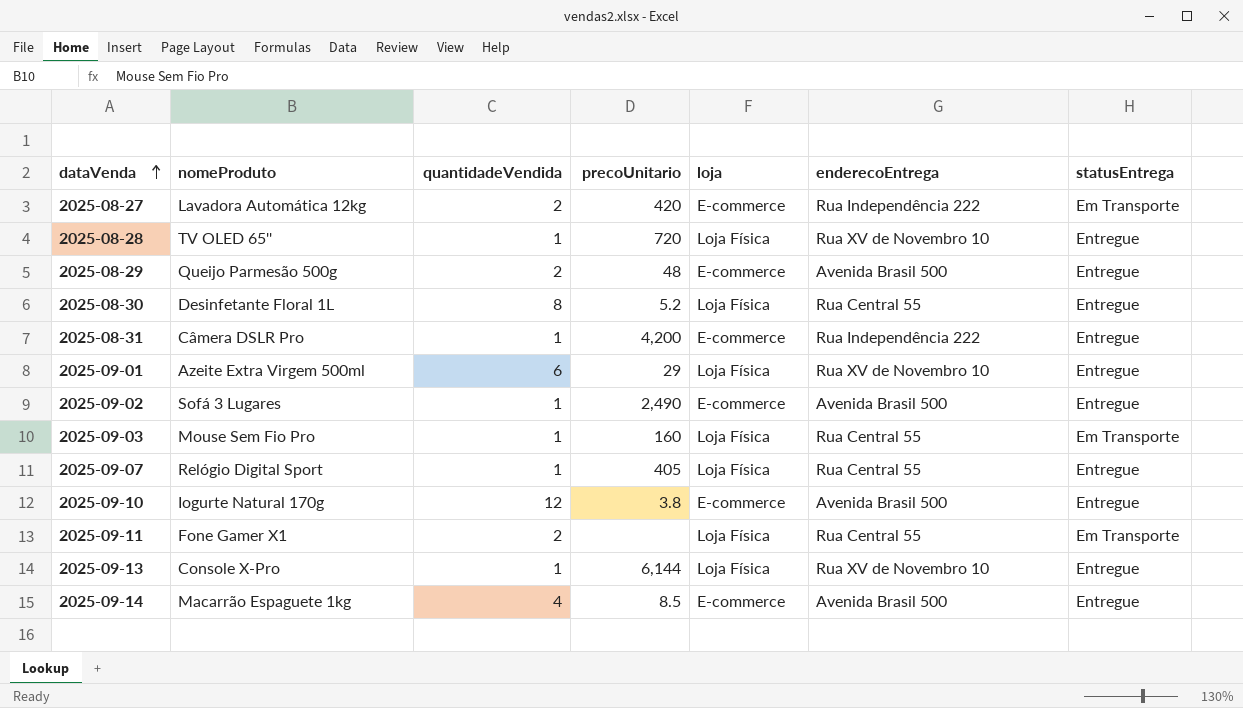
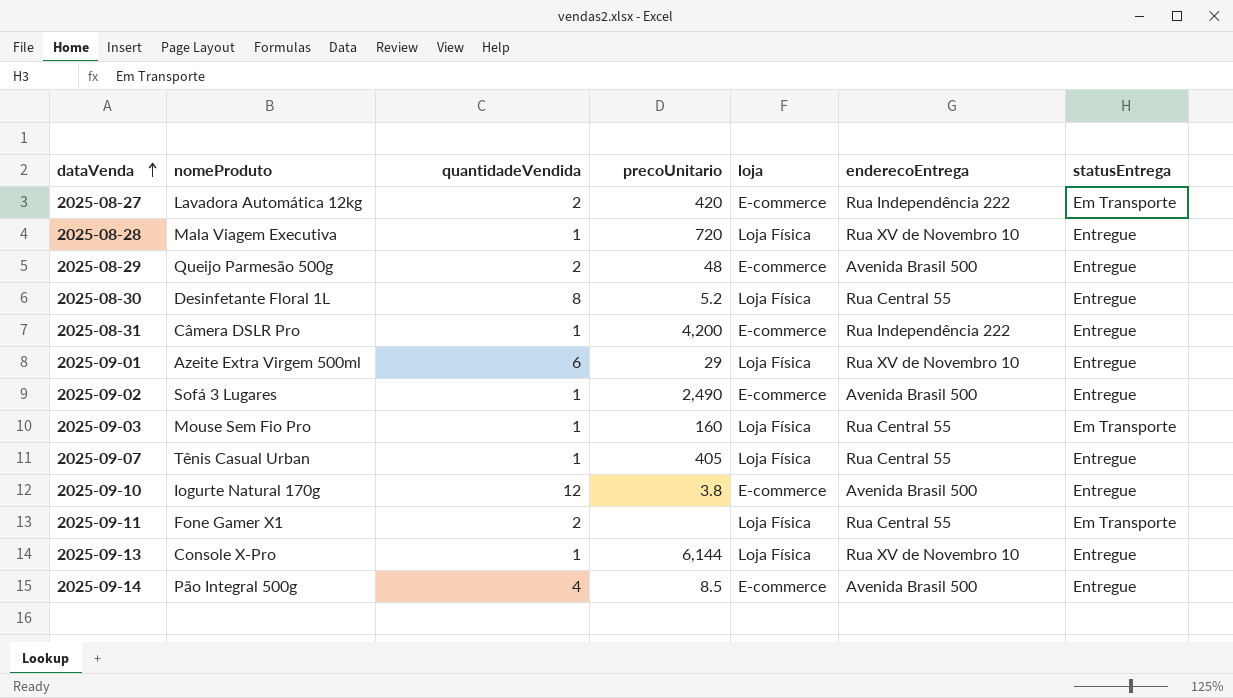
2025-08-28 | nomeProduto: TV OLED 65'' -> Mala Viagem Executiva
2025-09-07 | nomeProduto: Relógio Digital Sport -> Tênis Casual Urban
2025-09-14 | nomeProduto: Macarrão Espaguete 1kg -> Pão Integral 500g

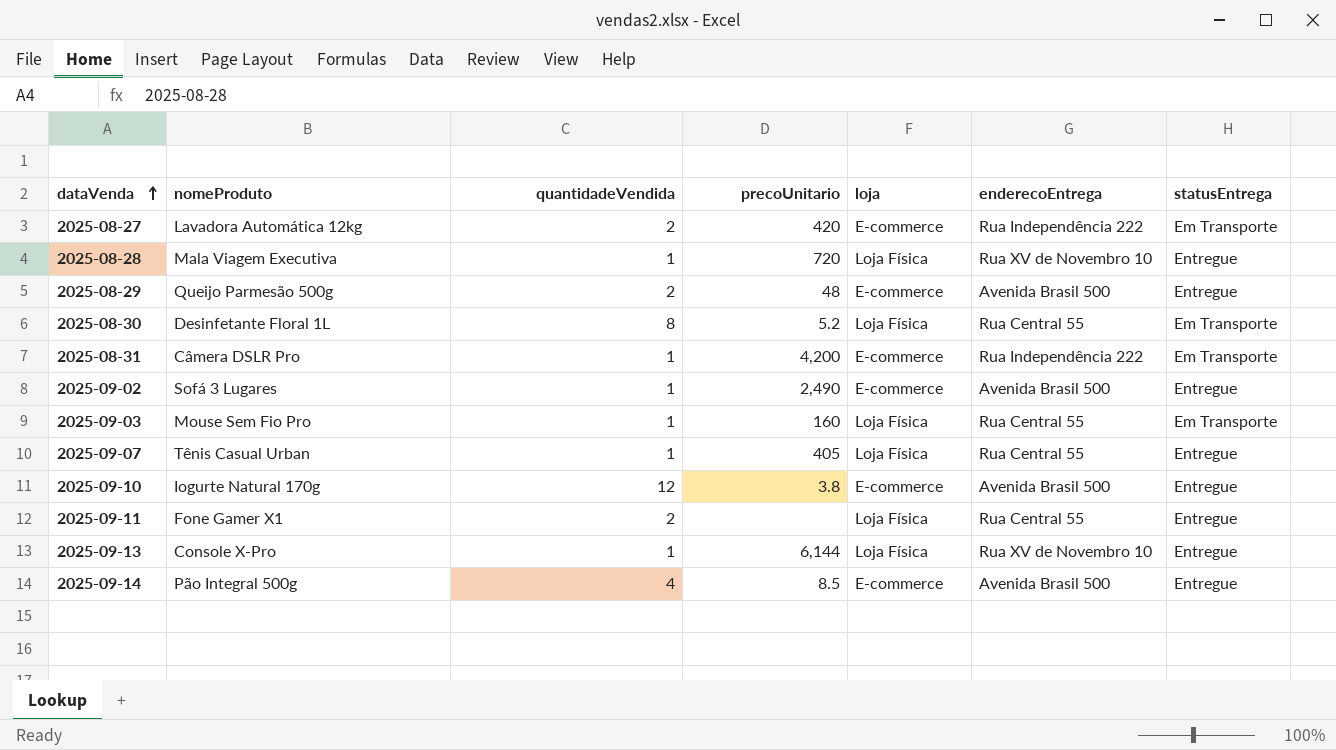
row 2025-09-01: Azeite Extra Virgem 500ml | 6 | 29 | Loja Física | Rua XV de Novembro 10 | Entregue -> none
2025-08-30 | statusEntrega: Entregue -> Em Transporte
2025-08-31 | statusEntrega: Entregue -> Em Transporte
2025-09-11 | statusEntrega: Em Transporte -> Entregue

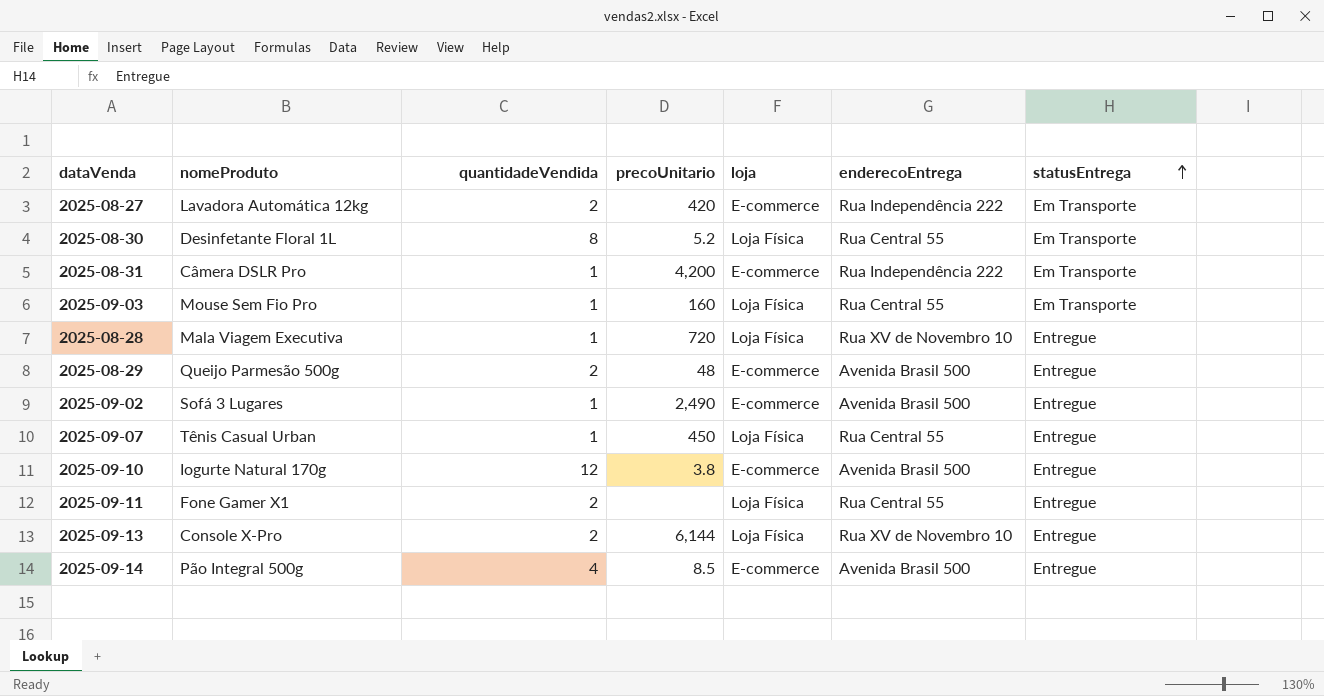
row order: dataVenda ascending -> statusEntrega ascending
2025-09-07 | precoUnitario: 405 -> 450
2025-09-13 | quantidadeVendida: 1 -> 2

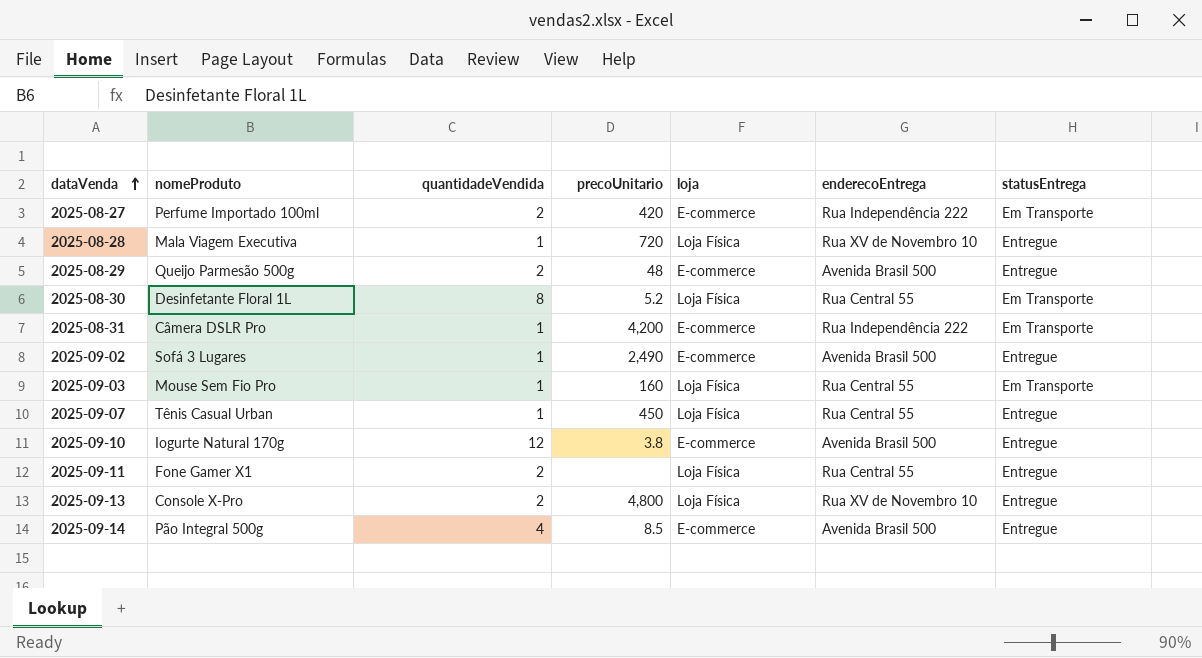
row order: statusEntrega ascending -> dataVenda ascending
2025-08-27 | nomeProduto: Lavadora Automática 12kg -> Perfume Importado 100ml
2025-09-13 | precoUnitario: 6,144 -> 4,800

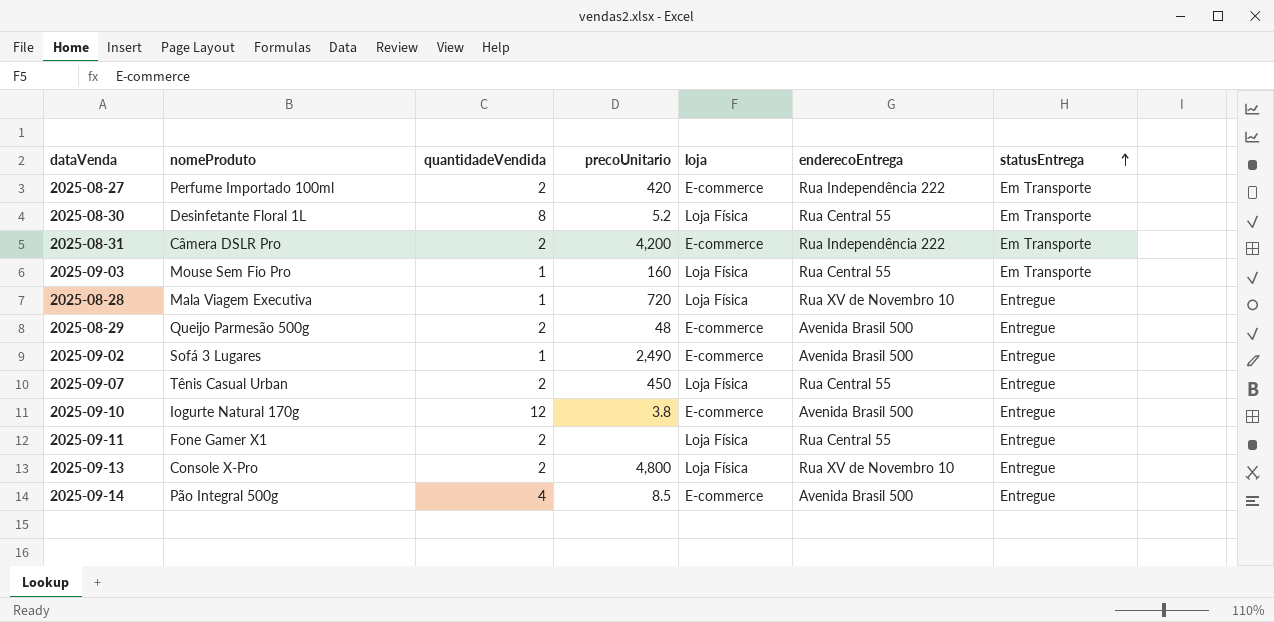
row order: dataVenda ascending -> statusEntrega ascending
2025-08-31 | quantidadeVendida: 1 -> 2
2025-09-07 | quantidadeVendida: 1 -> 2

